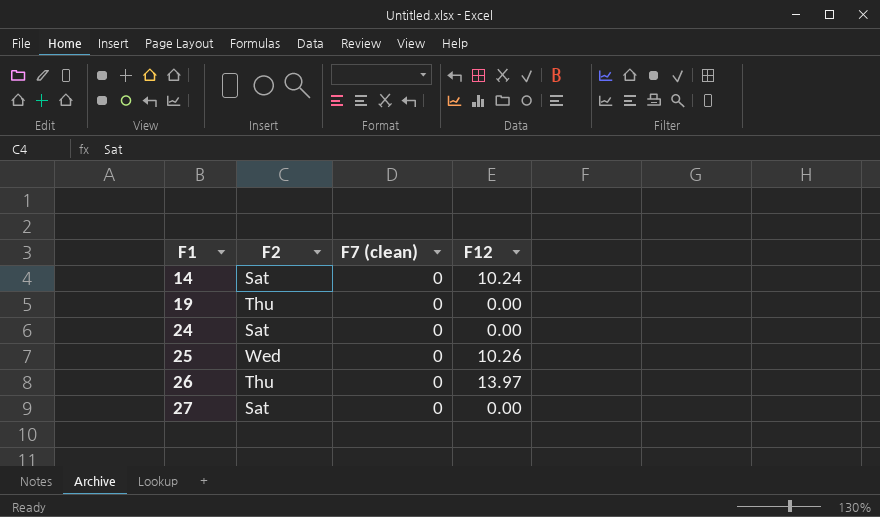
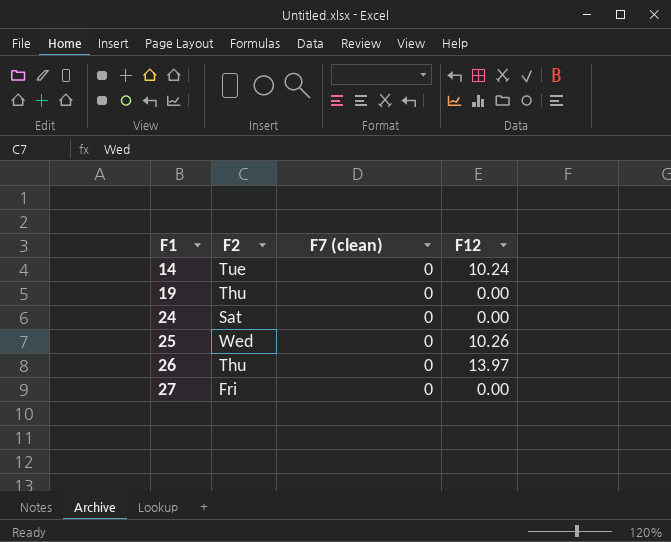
14 | F2: Sat -> Tue
27 | F2: Sat -> Fri

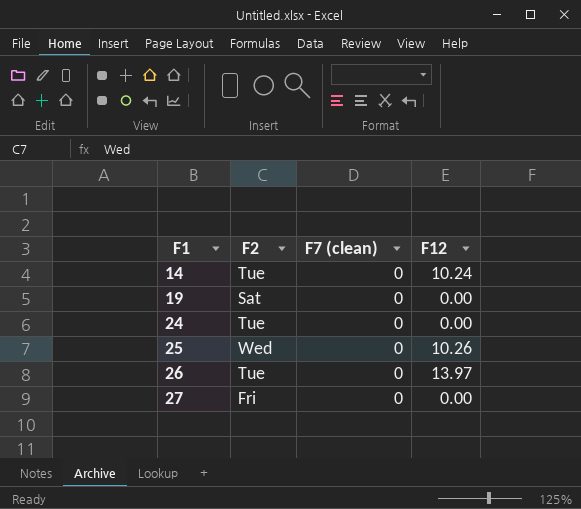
19 | F2: Thu -> Sat
24 | F2: Sat -> Tue
26 | F2: Thu -> Tue

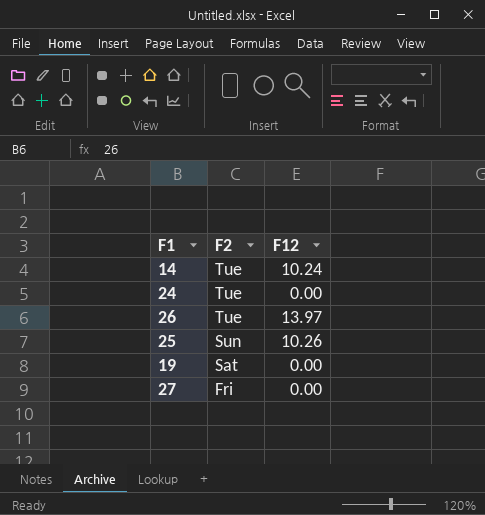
row order: F1 ascending -> F2 descending
column F7 (clean) | position: 3 -> none
25 | F2: Wed -> Sun

